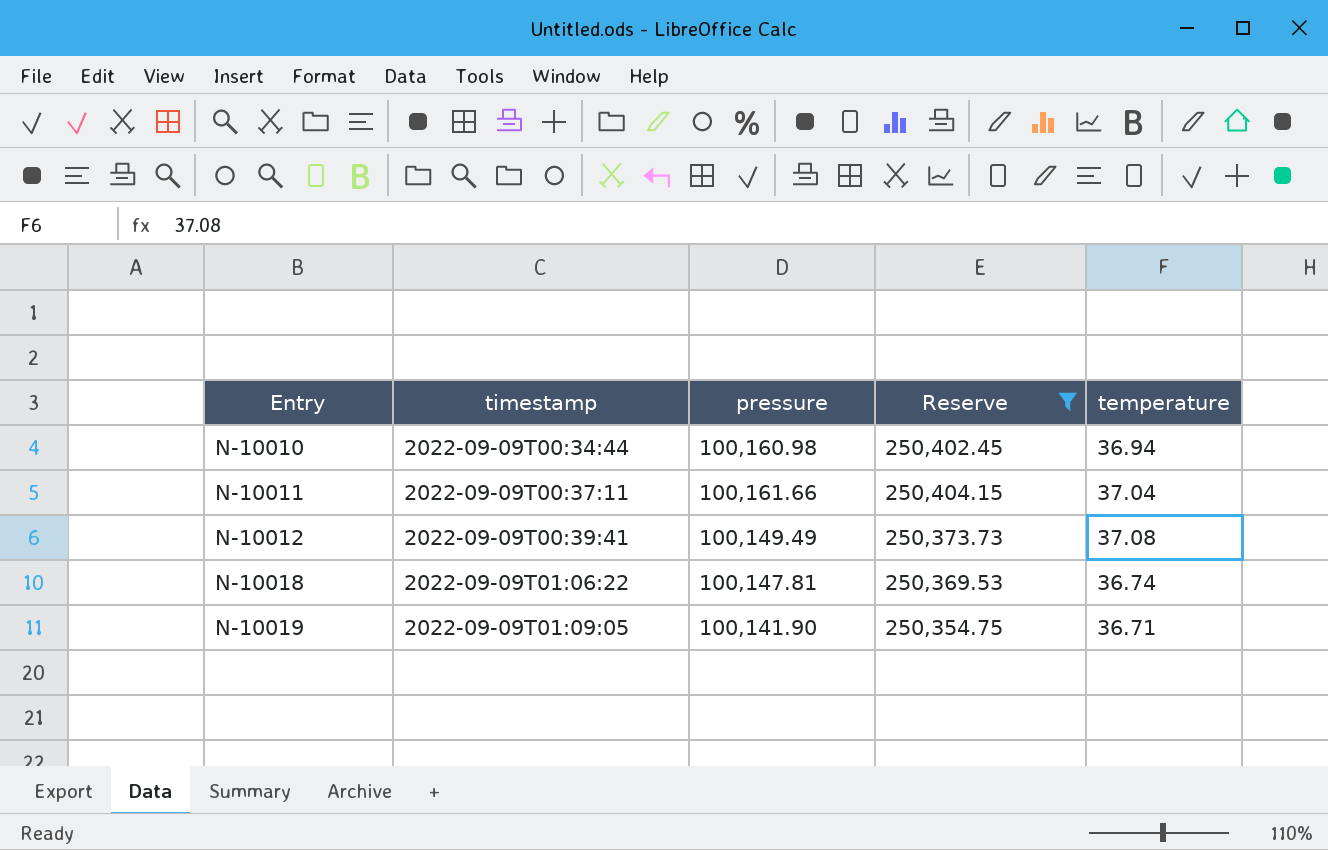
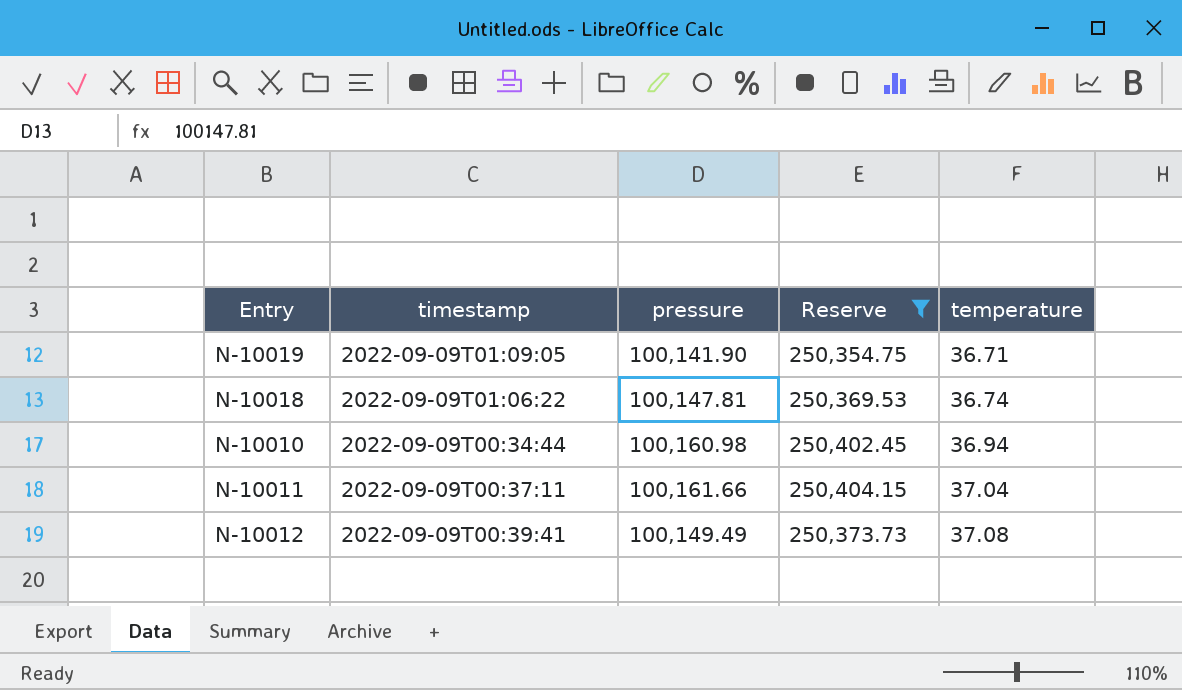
row order: Entry ascending -> temperature ascending

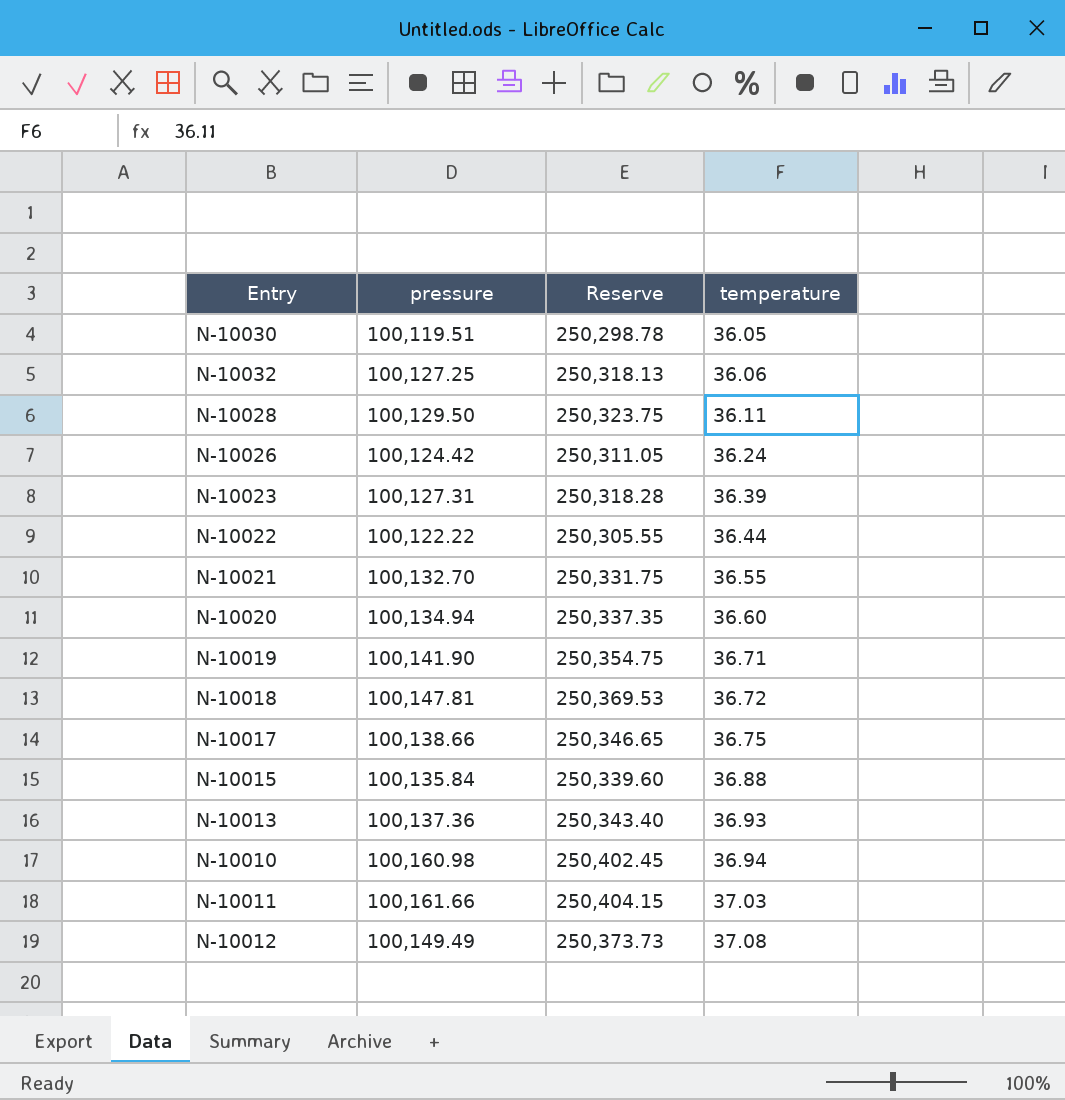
filter: Reserve >= 250,354.75 -> none
column timestamp | position: 2 -> none
N-10018 | temperature: 36.74 -> 36.72
N-10011 | temperature: 37.04 -> 37.03

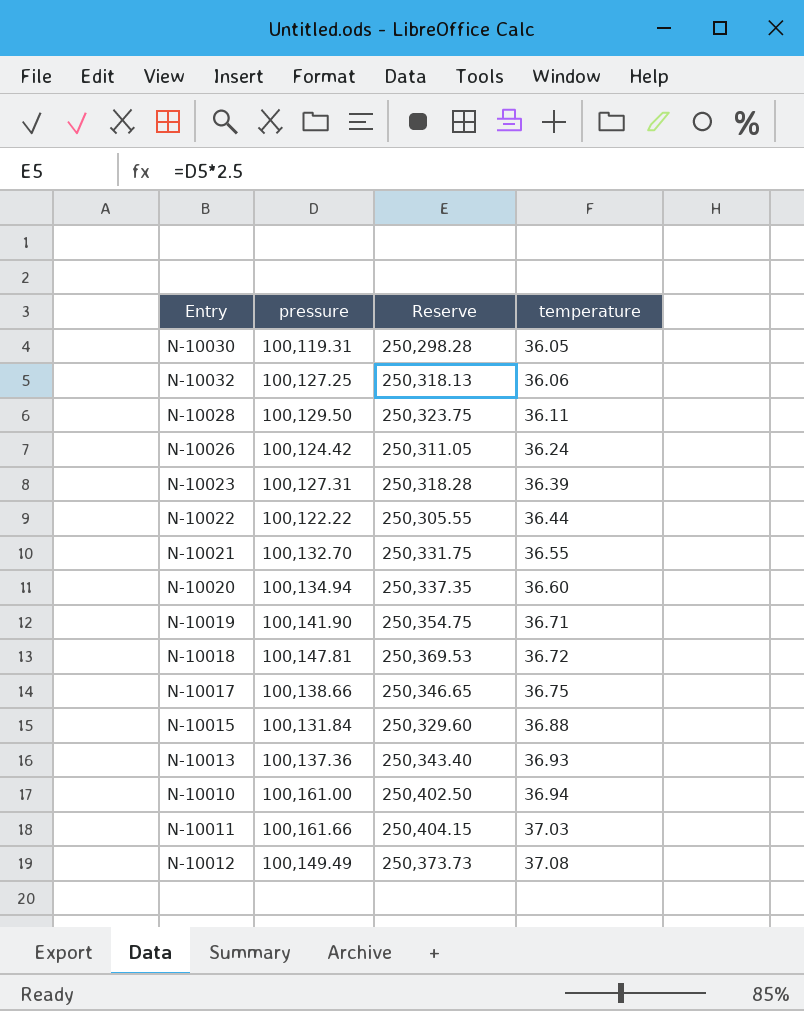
N-10030 | pressure: 100,119.51 -> 100,119.31
N-10030 | Reserve: 250,298.78 -> 250,298.28
N-10015 | pressure: 100,135.84 -> 100,131.84
N-10015 | Reserve: 250,339.60 -> 250,329.60
N-10010 | pressure: 100,160.98 -> 100,161.00
N-10010 | Reserve: 250,402.45 -> 250,402.50

